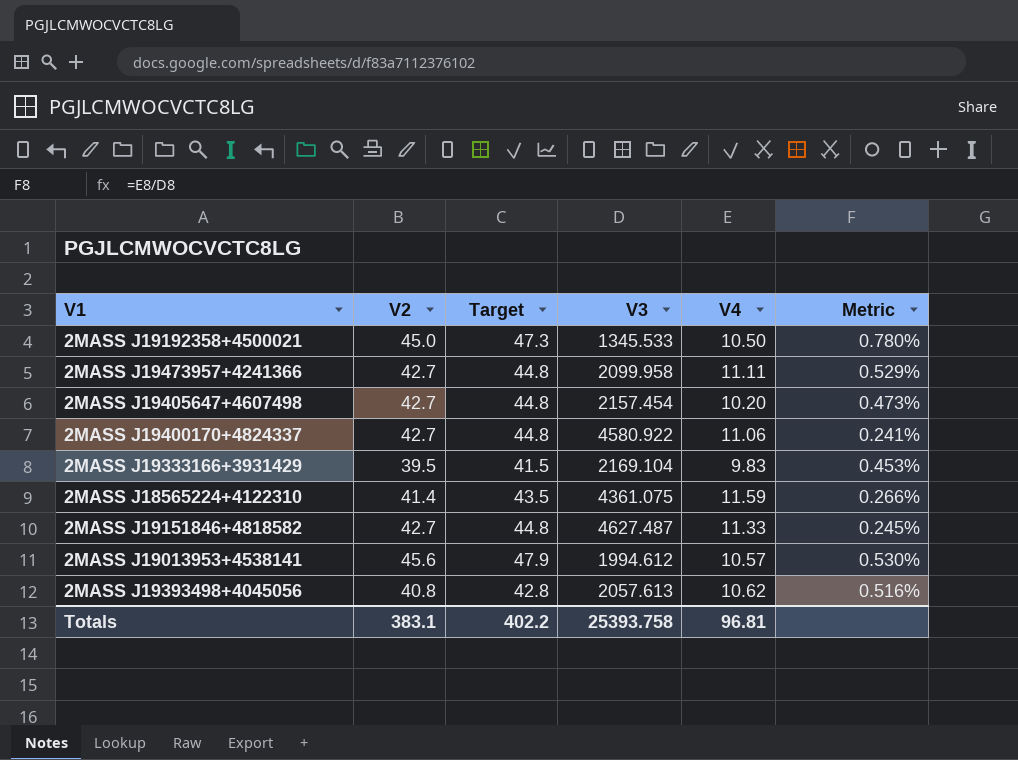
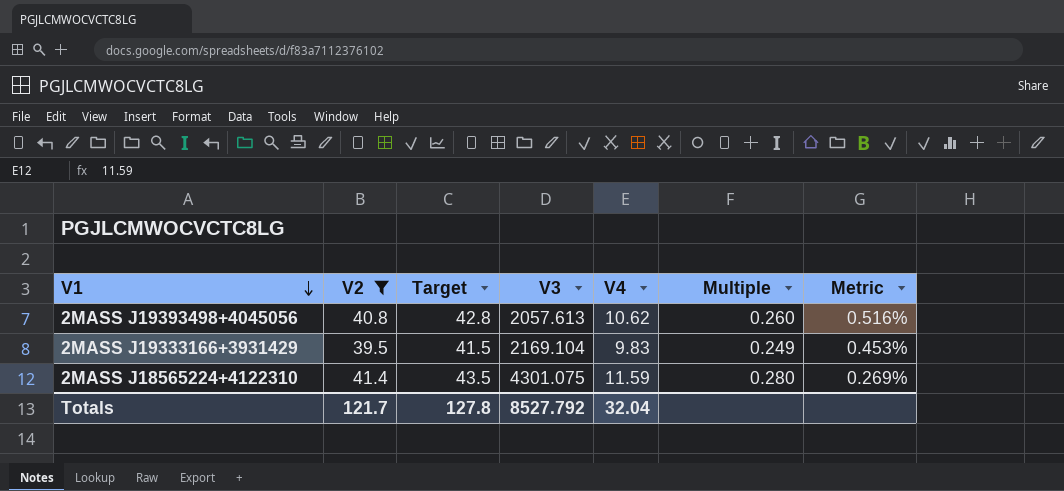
filter: none -> V2 <= 41.4
row order: none -> V1 descending
column Multiple | formula: none -> [V4] / [V2]
2MASS J18565224+4122310 | V3: 4361.075 -> 4301.075
2MASS J18565224+4122310 | Metric: 0.266% -> 0.269%
Totals | V2: 383.1 -> 121.7
Totals | Target: 402.2 -> 127.8
Totals | V3: 25393.758 -> 8527.792
Totals | V4: 96.81 -> 32.04

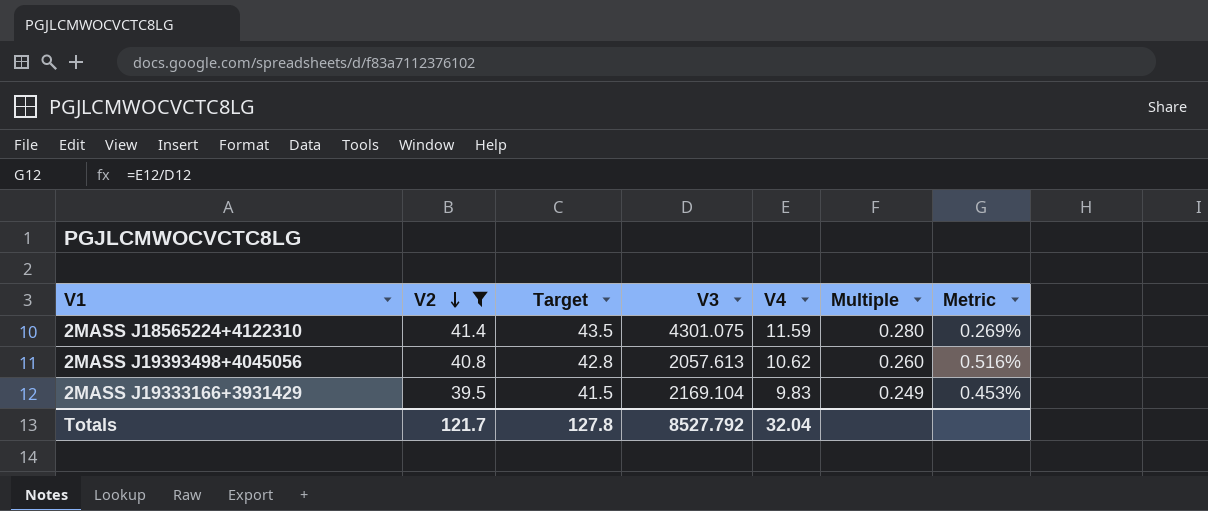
row order: V1 descending -> V2 descending

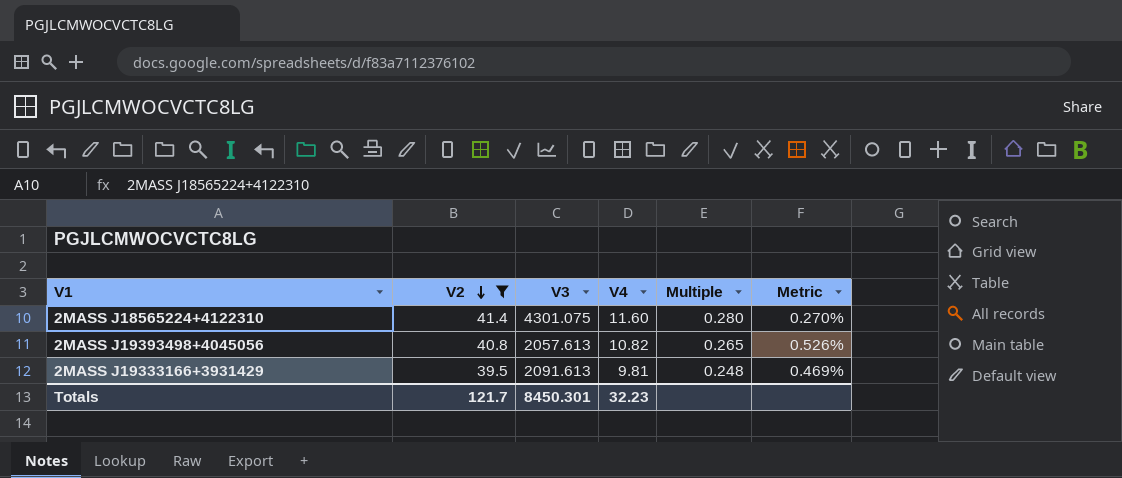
column Target | formula: [V2] * 1.05 -> none
2MASS J18565224+4122310 | V4: 11.59 -> 11.60
2MASS J18565224+4122310 | Metric: 0.269% -> 0.270%
2MASS J19393498+4045056 | V4: 10.62 -> 10.82
2MASS J19393498+4045056 | Multiple: 0.260 -> 0.265
2MASS J19393498+4045056 | Metric: 0.516% -> 0.526%
2MASS J19333166+3931429 | V3: 2169.104 -> 2091.613
2MASS J19333166+3931429 | V4: 9.83 -> 9.81
2MASS J19333166+3931429 | Multiple: 0.249 -> 0.248
2MASS J19333166+3931429 | Metric: 0.453% -> 0.469%
Totals | V3: 8527.792 -> 8450.301
Totals | V4: 32.04 -> 32.23

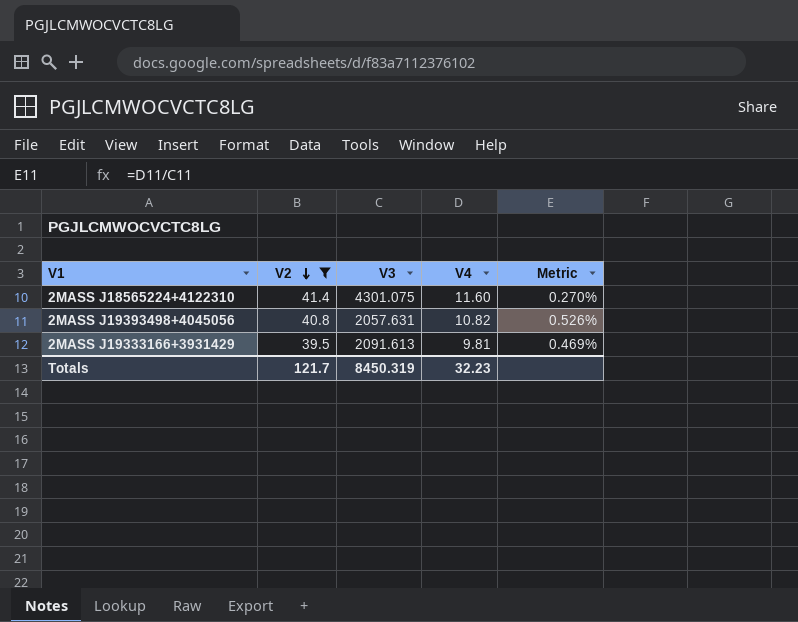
column Multiple | formula: [V4] / [V2] -> none
2MASS J19393498+4045056 | V3: 2057.613 -> 2057.631
Totals | V3: 8450.301 -> 8450.319

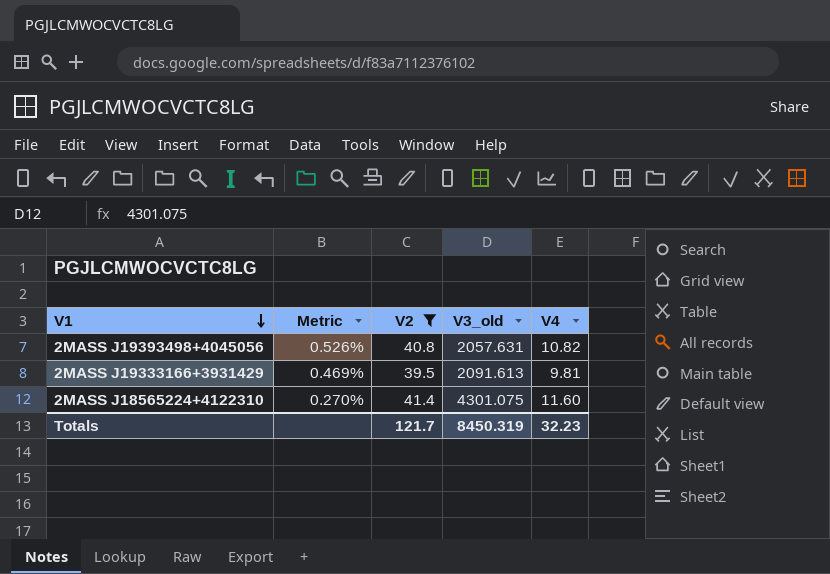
row order: V2 descending -> V1 descending
column Metric | position: 5 -> 2
column name: V3 -> V3_old

